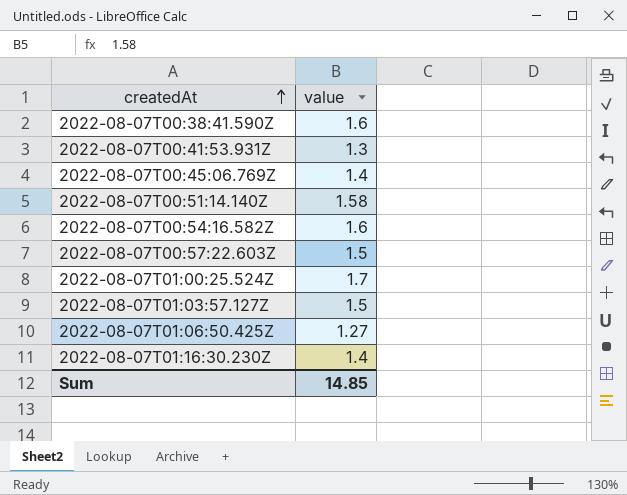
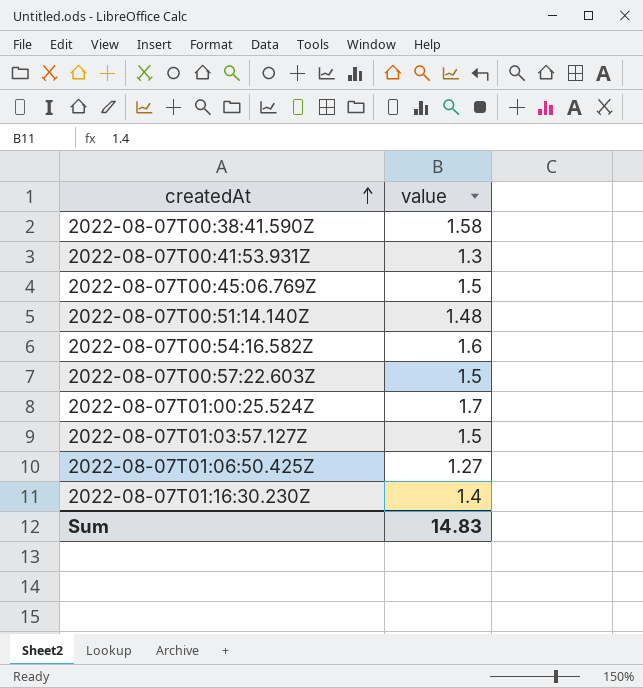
2022-08-07T00:38:41.590Z | value: 1.6 -> 1.58
2022-08-07T00:45:06.769Z | value: 1.4 -> 1.5
2022-08-07T00:51:14.140Z | value: 1.58 -> 1.48
Sum | value: 14.85 -> 14.83

